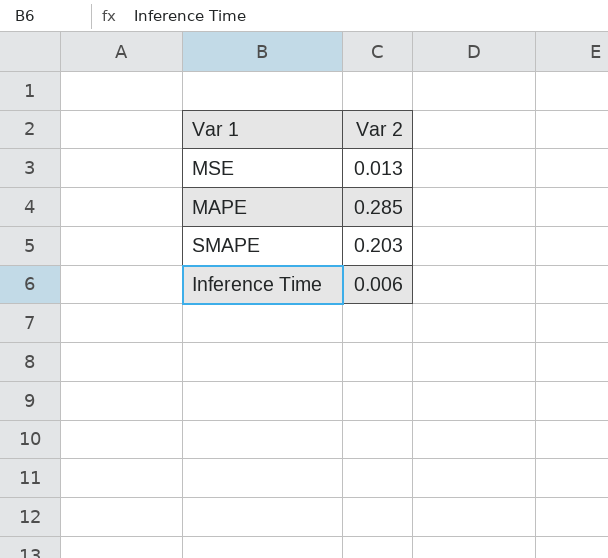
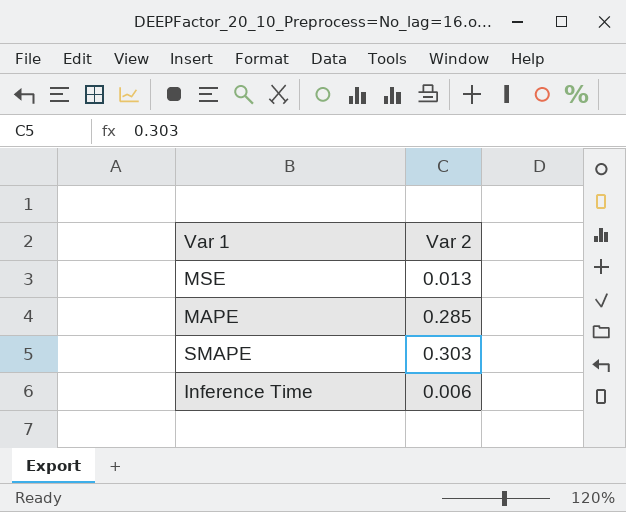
SMAPE | Var 2: 0.203 -> 0.303

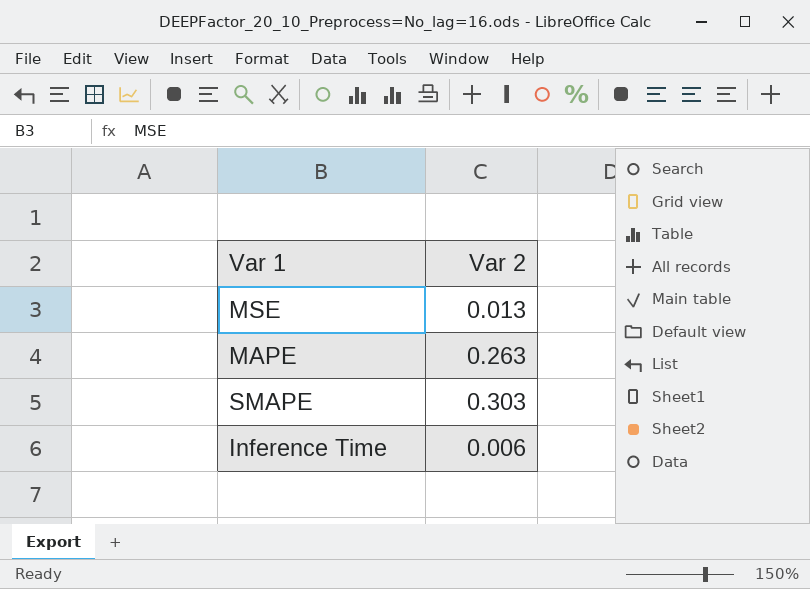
MAPE | Var 2: 0.285 -> 0.263

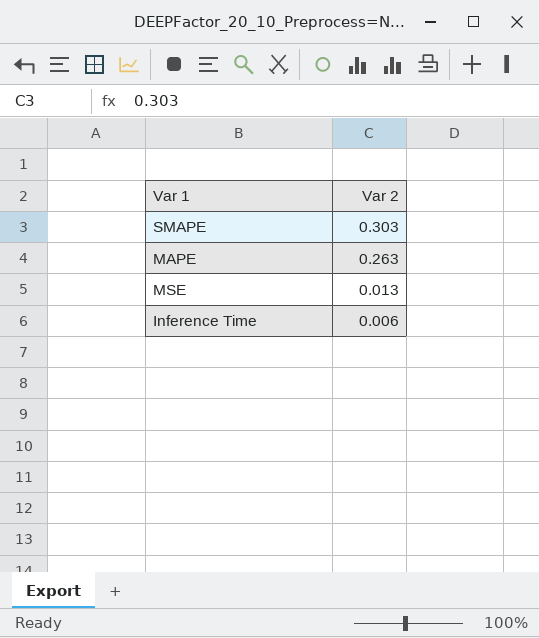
row order: none -> Var 2 descending

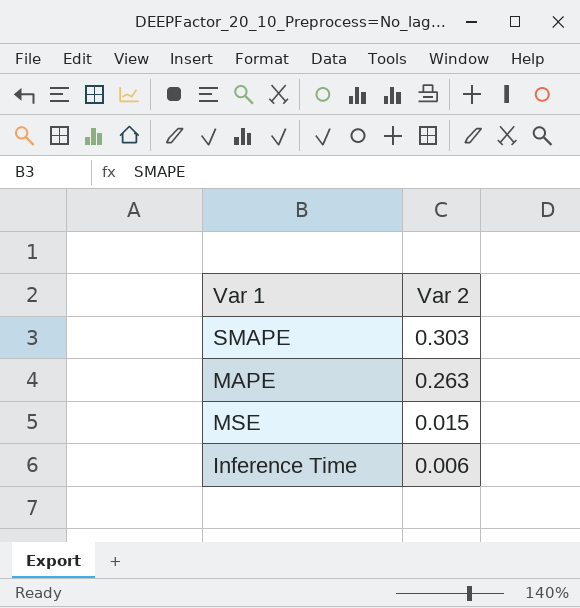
MSE | Var 2: 0.013 -> 0.015

